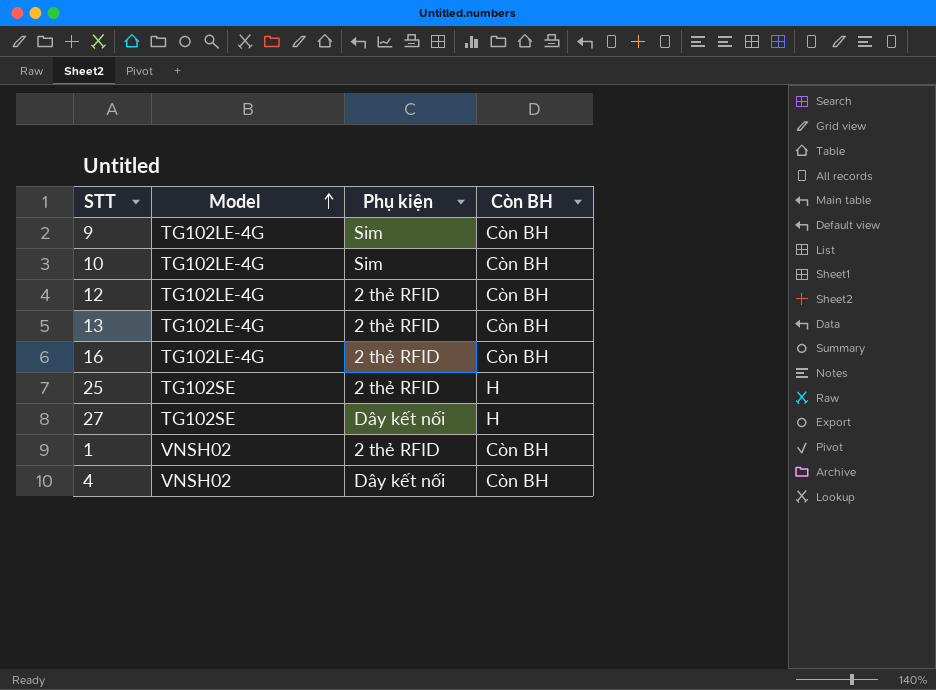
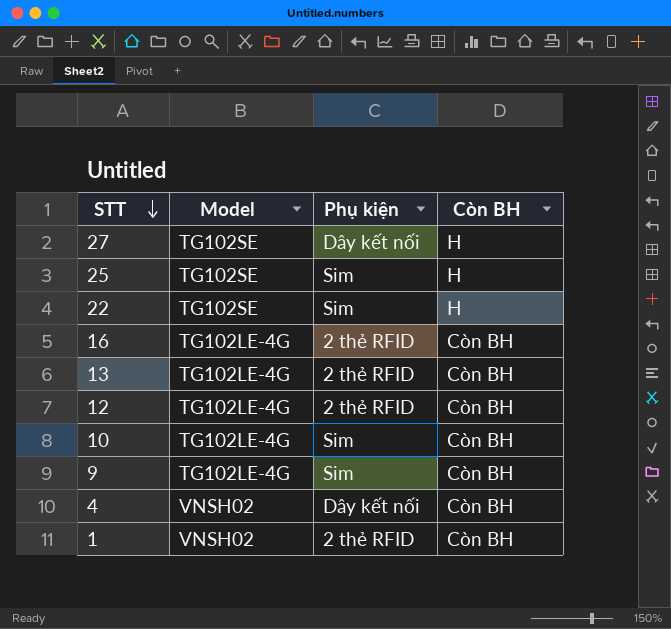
row order: Model ascending -> STT descending
25 | Phụ kiện: 2 thẻ RFID -> Sim
row 22: none -> TG102SE | Sim | H

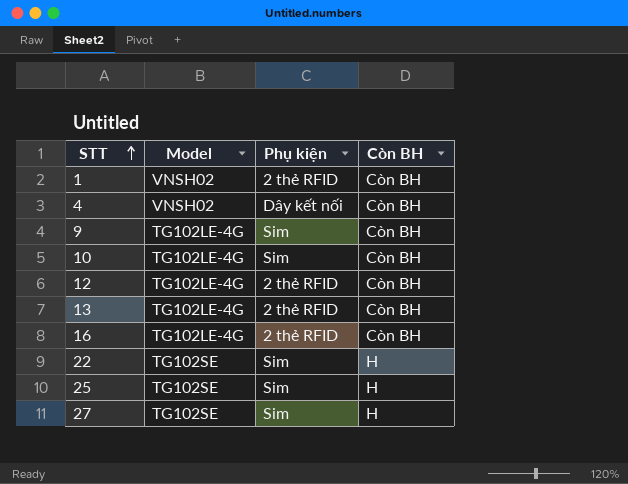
row order: STT descending -> STT ascending
27 | Phụ kiện: Dây kết nối -> Sim

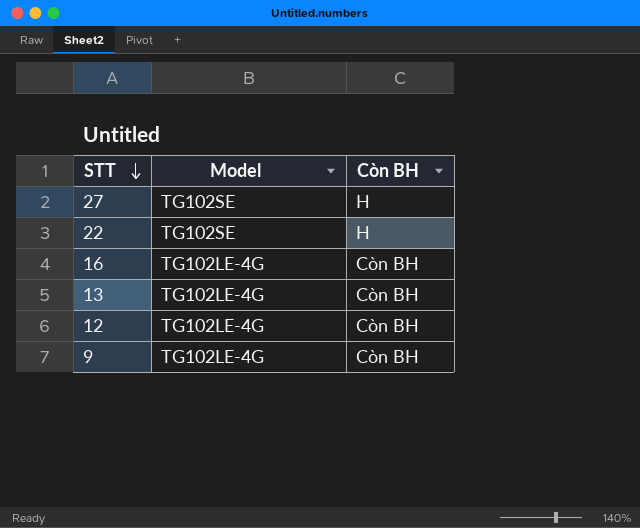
row order: STT ascending -> STT descending
column Phụ kiện | position: 3 -> none
row 1: VNSH02 | 2 thẻ RFID | Còn BH -> none
row 4: VNSH02 | Dây kết nối | Còn BH -> none
row 10: TG102LE-4G | Sim | Còn BH -> none
row 25: TG102SE | Sim | H -> none

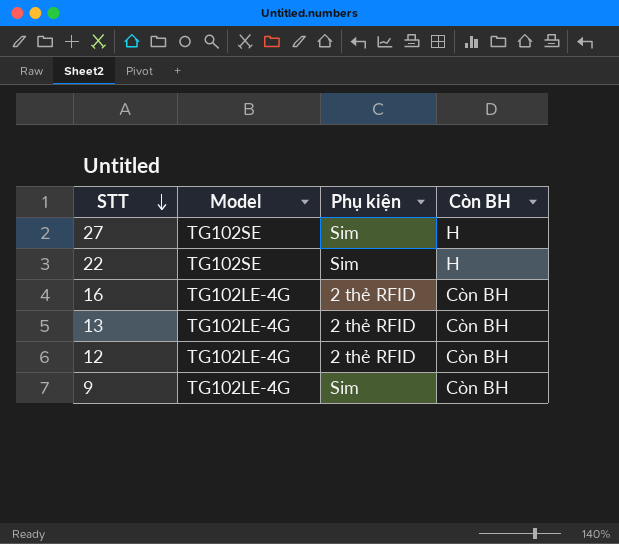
column Phụ kiện | position: none -> 3

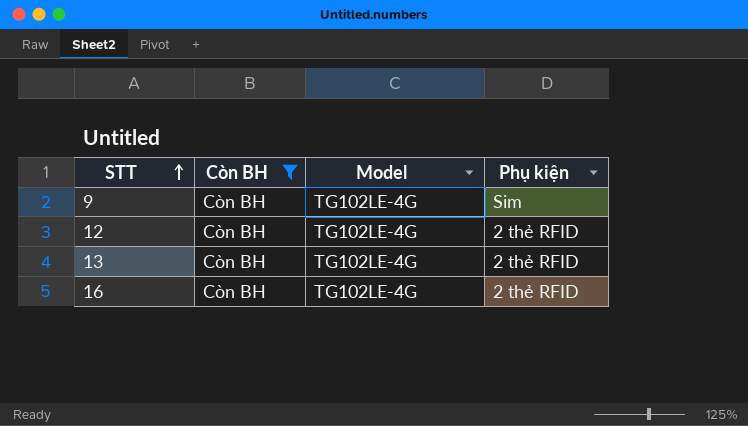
filter: none -> Còn BH = Còn BH
row order: STT descending -> STT ascending
column Còn BH | position: 4 -> 2

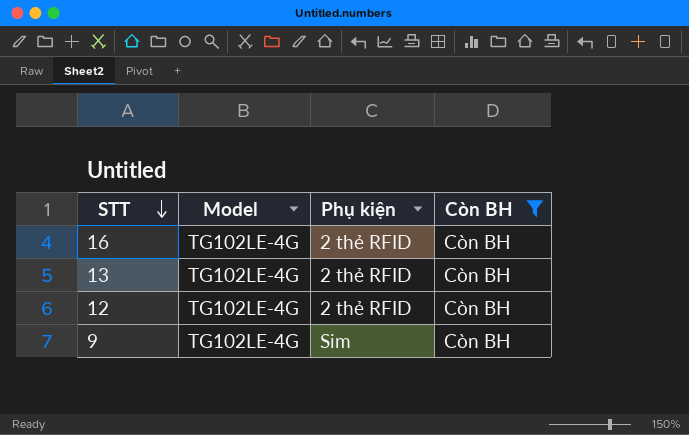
row order: STT ascending -> STT descending
column Còn BH | position: 2 -> 4

